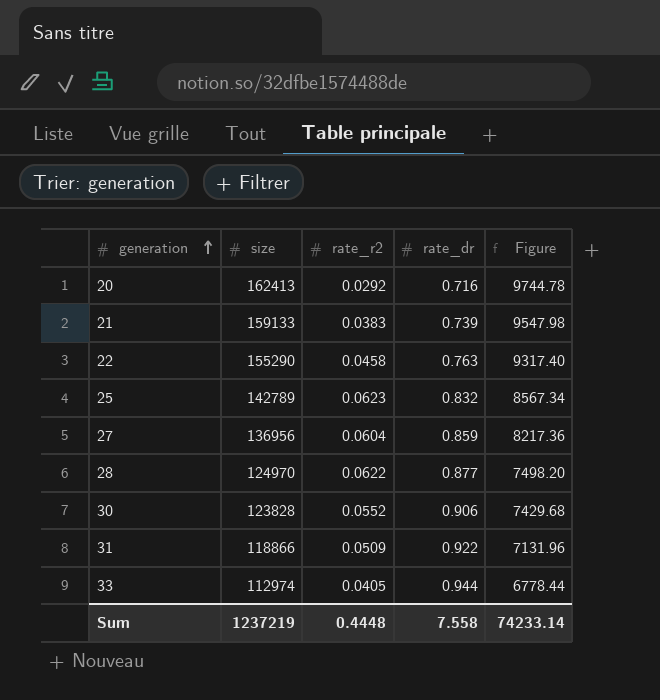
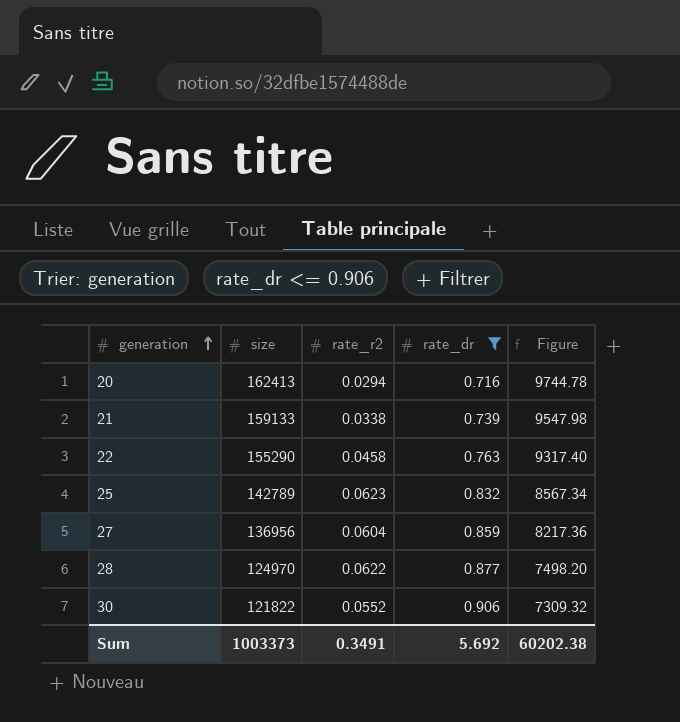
filter: none -> rate_dr <= 0.906
20 | rate_r2: 0.0292 -> 0.0294
21 | rate_r2: 0.0383 -> 0.0338
30 | size: 123828 -> 121822
30 | Figure: 7429.68 -> 7309.32
Sum | size: 1237219 -> 1003373
Sum | rate_r2: 0.4448 -> 0.3491
Sum | rate_dr: 7.558 -> 5.692
Sum | Figure: 74233.14 -> 60202.38

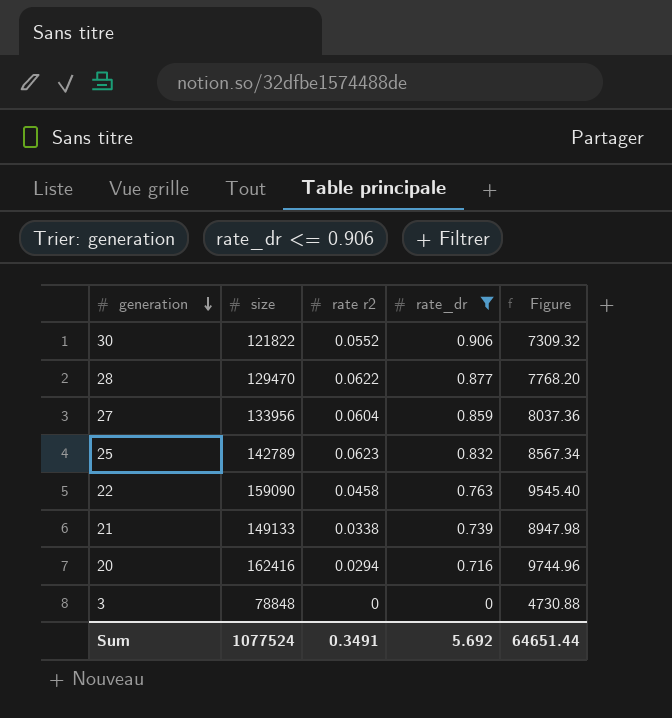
row order: generation ascending -> generation descending
column name: rate_r2 -> rate r2
28 | size: 124970 -> 129470
28 | Figure: 7498.20 -> 7768.20
27 | size: 136956 -> 133956
27 | Figure: 8217.36 -> 8037.36
22 | size: 155290 -> 159090
22 | Figure: 9317.40 -> 9545.40
21 | size: 159133 -> 149133
21 | Figure: 9547.98 -> 8947.98
20 | size: 162413 -> 162416
20 | Figure: 9744.78 -> 9744.96
row 3: none -> 78848 | 0 | 0 | 4730.88
Sum | size: 1003373 -> 1077524
Sum | Figure: 60202.38 -> 64651.44

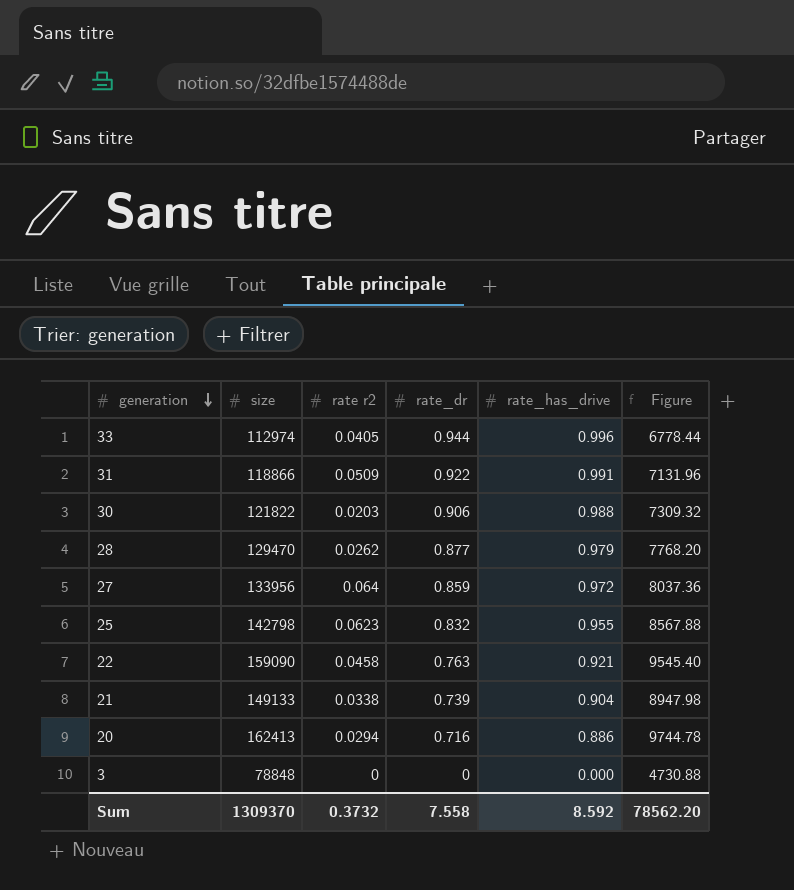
filter: rate_dr <= 0.906 -> none
column rate_has_drive | position: none -> 5
30 | rate r2: 0.0552 -> 0.0203
28 | rate r2: 0.0622 -> 0.0262
27 | rate r2: 0.0604 -> 0.064
25 | size: 142789 -> 142798
25 | Figure: 8567.34 -> 8567.88
20 | size: 162416 -> 162413
20 | Figure: 9744.96 -> 9744.78
Sum | size: 1077524 -> 1309370
Sum | rate r2: 0.3491 -> 0.3732
Sum | rate_dr: 5.692 -> 7.558
Sum | Figure: 64651.44 -> 78562.20

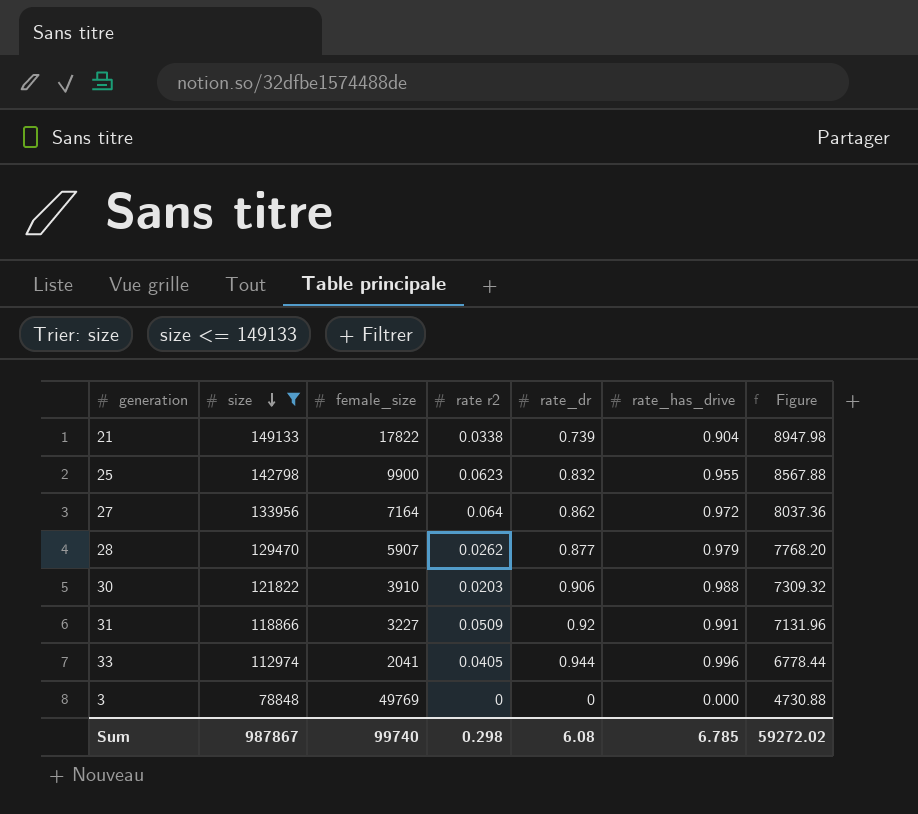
filter: none -> size <= 149133
row order: generation descending -> size descending
column female_size | position: none -> 3
27 | rate_dr: 0.859 -> 0.862
31 | rate_dr: 0.922 -> 0.92
Sum | size: 1309370 -> 987867
Sum | rate r2: 0.3732 -> 0.298
Sum | rate_dr: 7.558 -> 6.08
Sum | rate_has_drive: 8.592 -> 6.785
Sum | Figure: 78562.20 -> 59272.02

